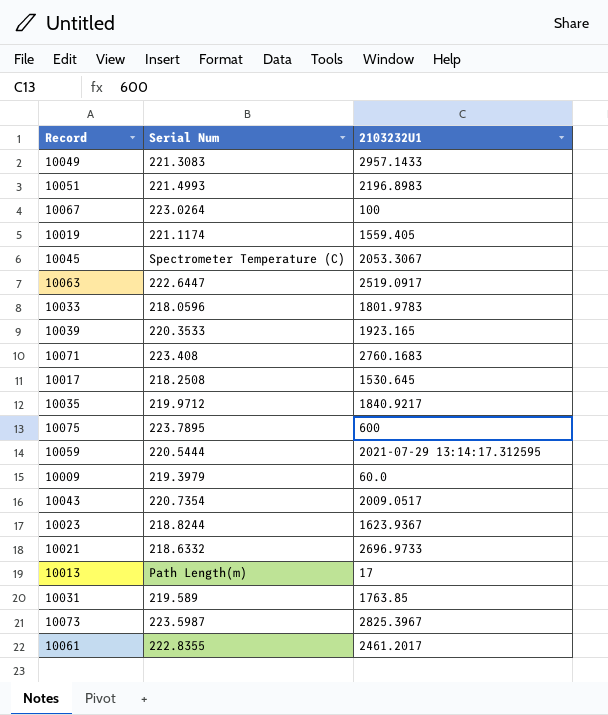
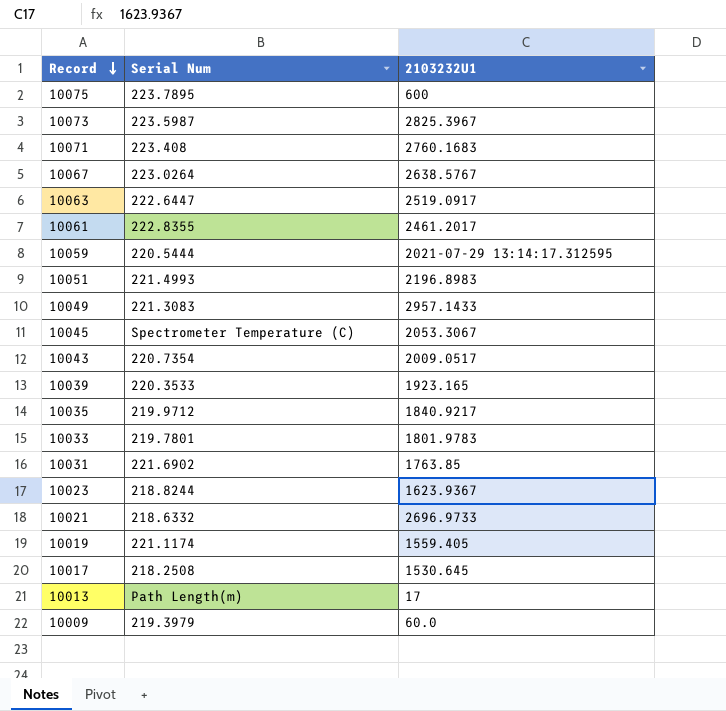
row order: none -> Record descending
10067 | 2103232U1: 100 -> 2638.5767
10033 | Serial Num: 218.0596 -> 219.7801
10031 | Serial Num: 219.589 -> 221.6902

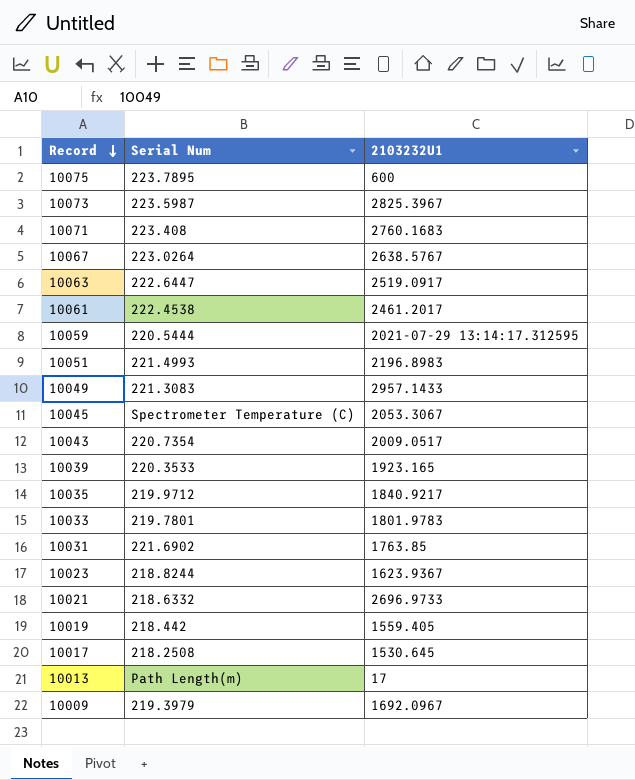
10061 | Serial Num: 222.8355 -> 222.4538
10019 | Serial Num: 221.1174 -> 218.442
10009 | 2103232U1: 60.0 -> 1692.0967

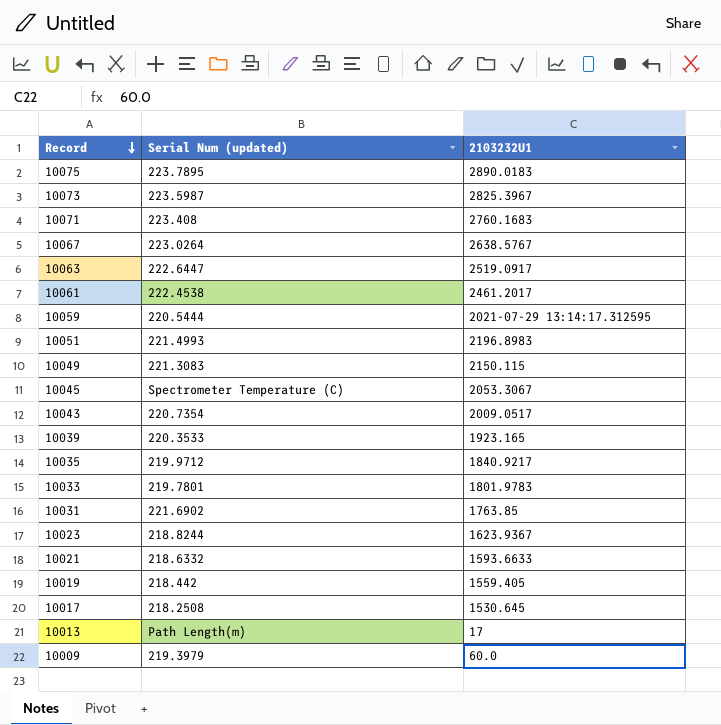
column name: Serial Num -> Serial Num (updated)
10075 | 2103232U1: 600 -> 2890.0183
10049 | 2103232U1: 2957.1433 -> 2150.115
10021 | 2103232U1: 2696.9733 -> 1593.6633
10009 | 2103232U1: 1692.0967 -> 60.0

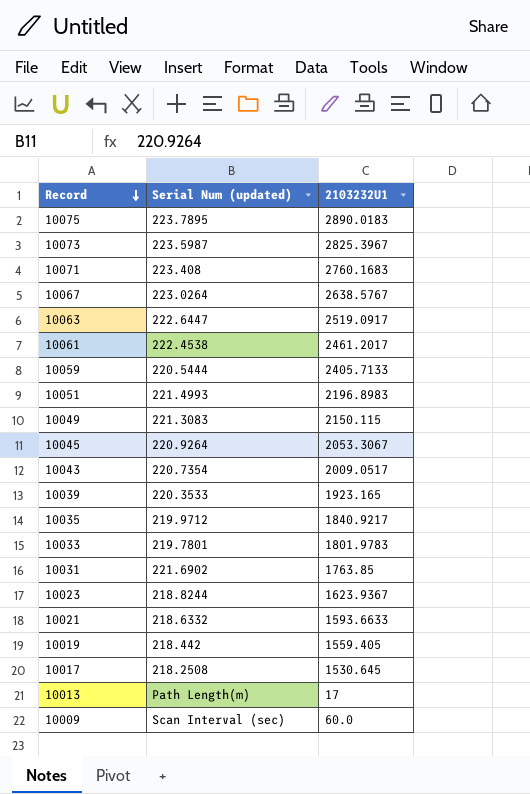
10059 | 2103232U1: 2021-07-29 13:14:17.312595 -> 2405.7133
10045 | Serial Num (updated): Spectrometer Temperature (C) -> 220.9264
10009 | Serial Num (updated): 219.3979 -> Scan Interval (sec)

